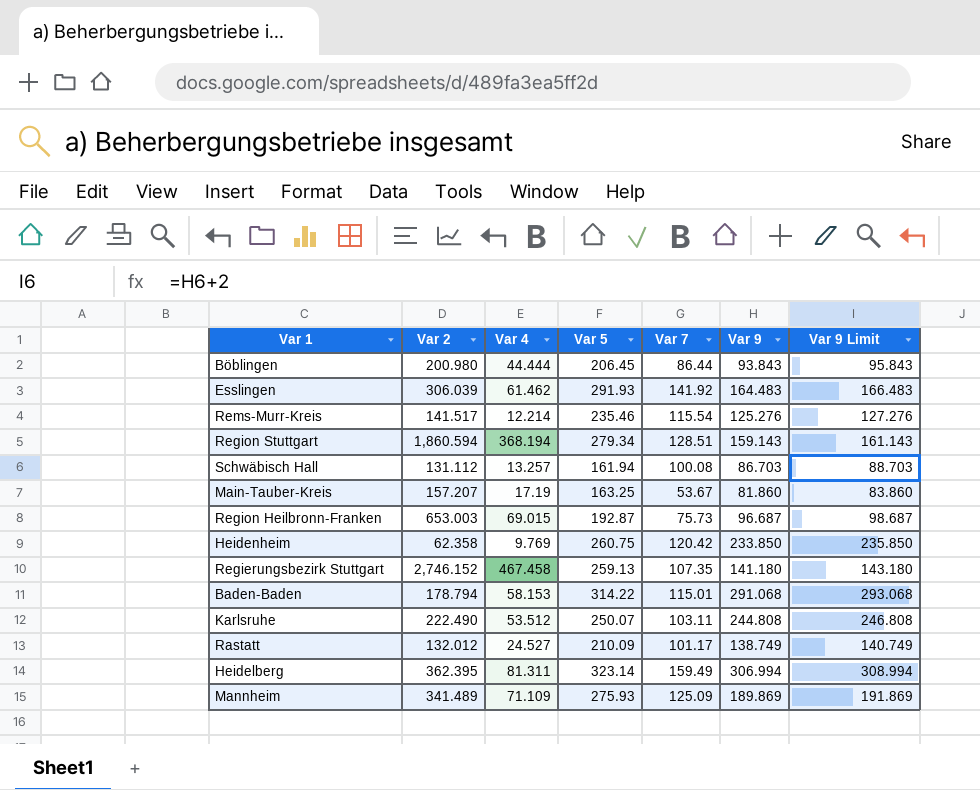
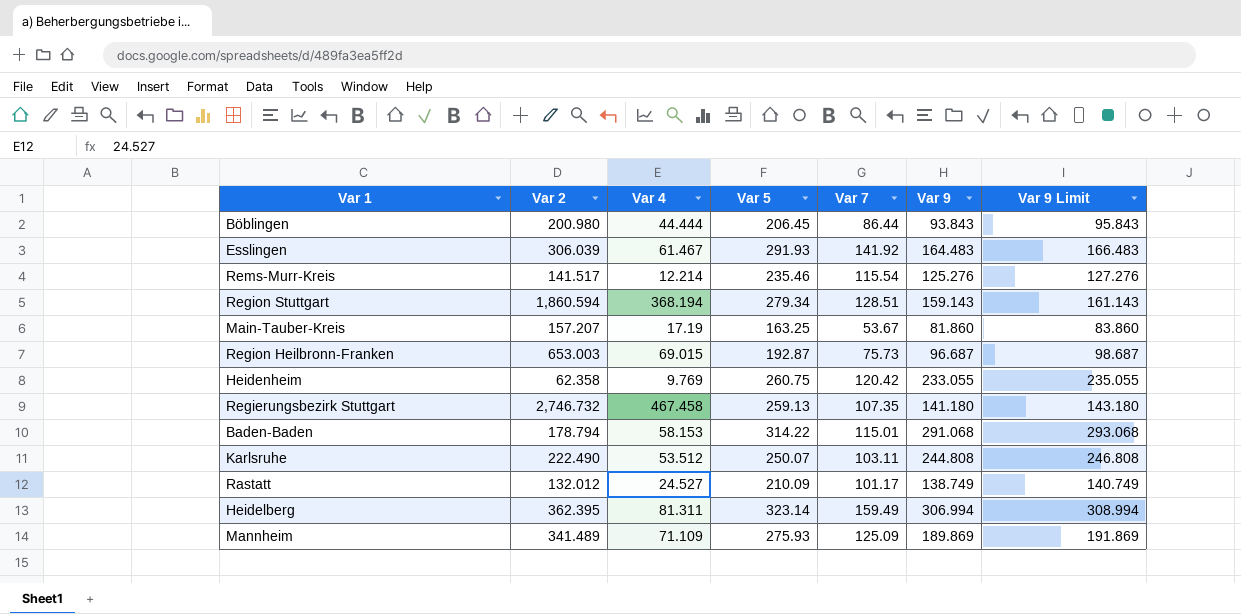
row Schwäbisch Hall: 131.112 | 13.257 | 161.94 | 100.08 | 86.703 | 88.703 -> none
Esslingen | Var 4: 61.462 -> 61.467
Heidenheim | Var 9: 233.850 -> 233.055
Heidenheim | Var 9 Limit: 235.850 -> 235.055
Regierungsbezirk Stuttgart | Var 2: 2,746.152 -> 2,746.732

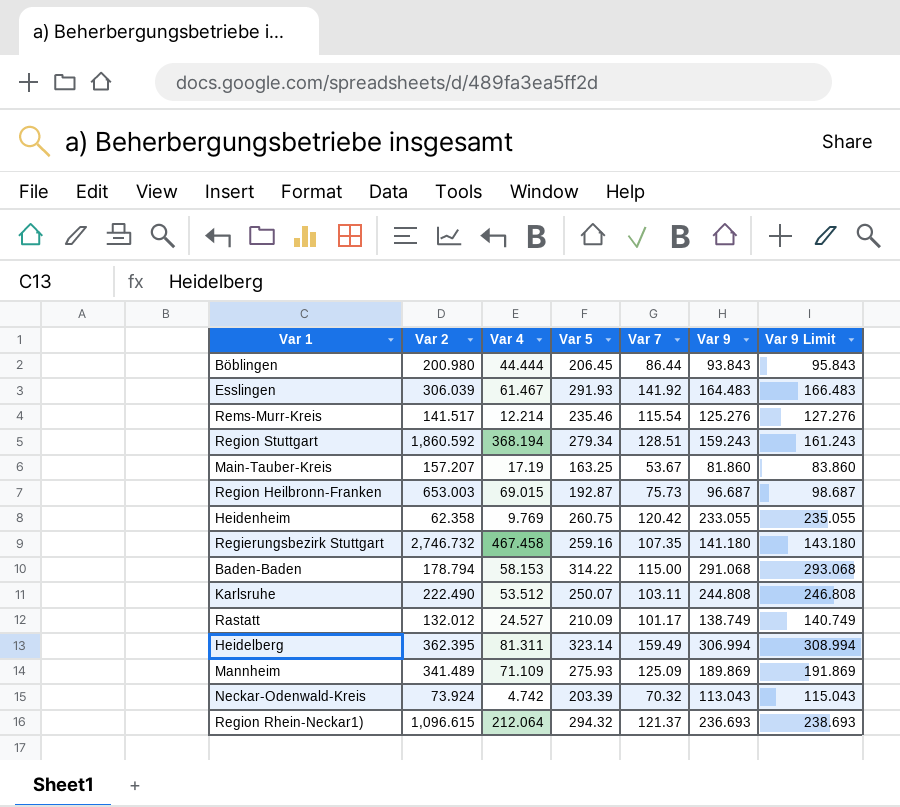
Region Stuttgart | Var 2: 1,860.594 -> 1,860.592
Region Stuttgart | Var 9: 159.143 -> 159.243
Region Stuttgart | Var 9 Limit: 161.143 -> 161.243
Regierungsbezirk Stuttgart | Var 5: 259.13 -> 259.16
Baden-Baden | Var 7: 115.01 -> 115.00
row Neckar-Odenwald-Kreis: none -> 73.924 | 4.742 | 203.39 | 70.32 | 113.043 | 115.043
row Region Rhein-Neckar1): none -> 1,096.615 | 212.064 | 294.32 | 121.37 | 236.693 | 238.693

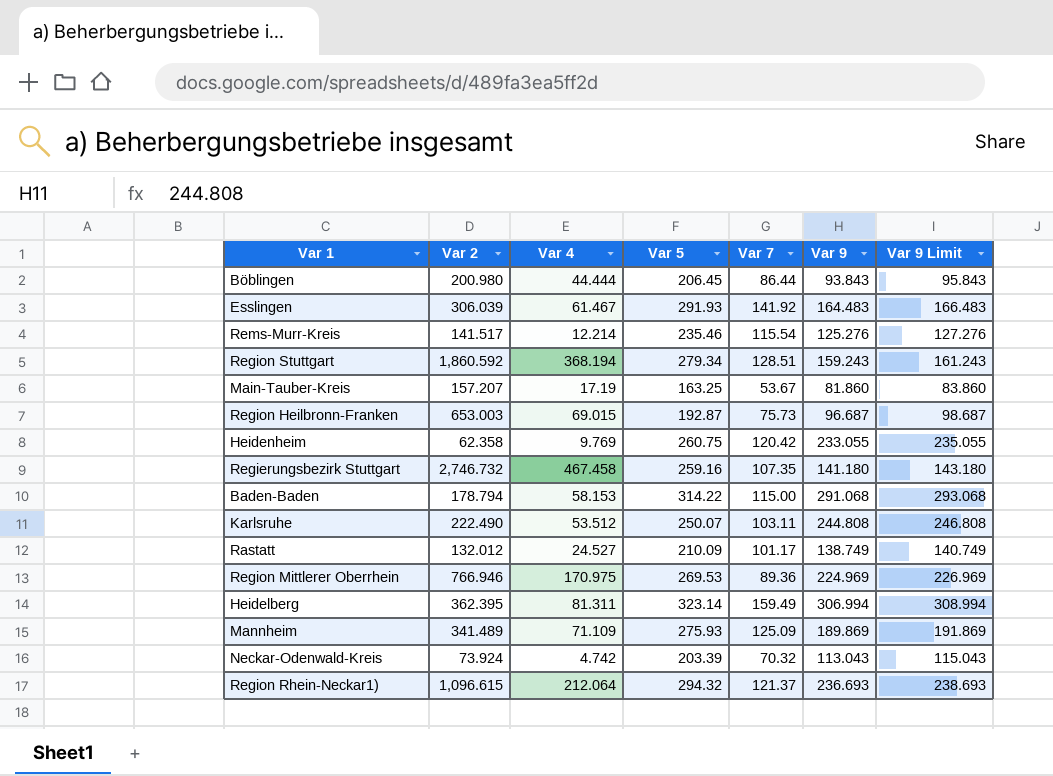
row Region Mittlerer Oberrhein: none -> 766.946 | 170.975 | 269.53 | 89.36 | 224.969 | 226.969

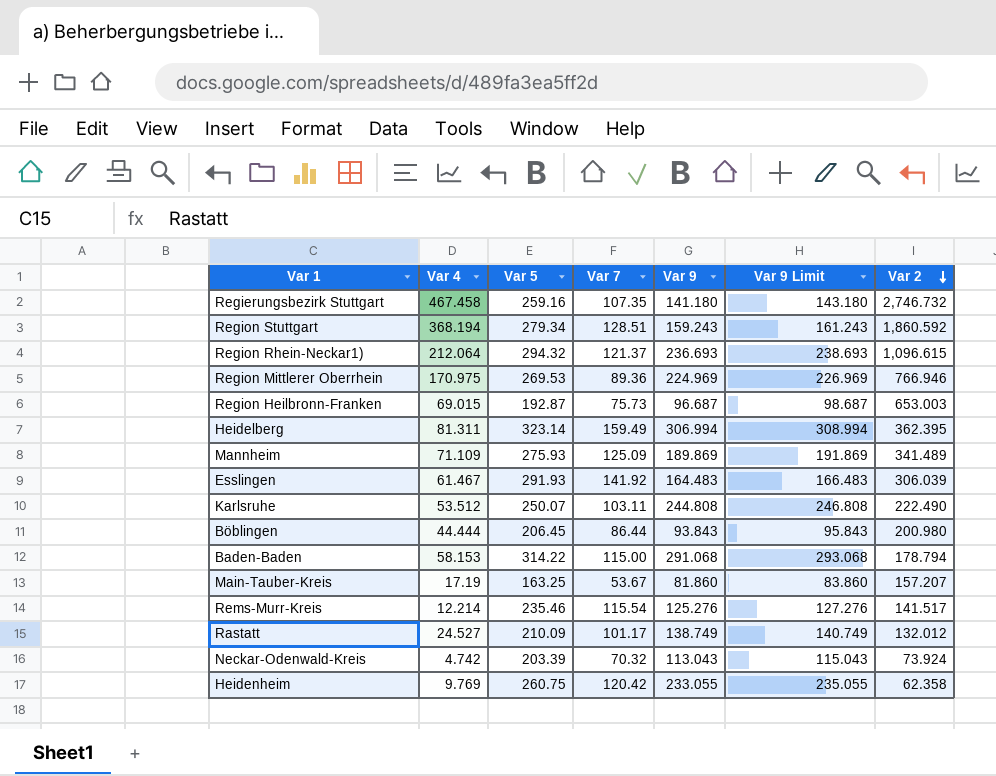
row order: none -> Var 2 descending
column Var 2 | position: 2 -> 7

